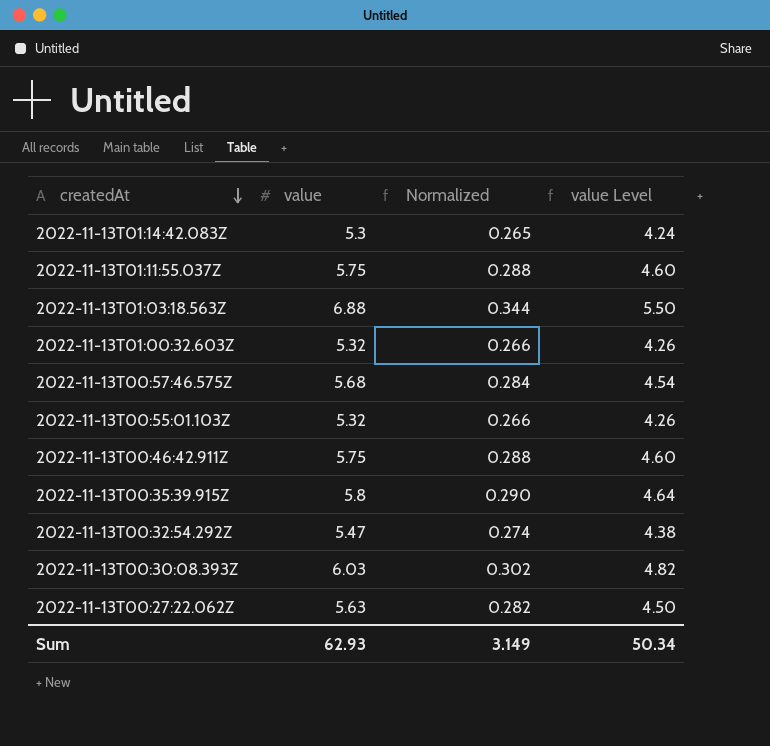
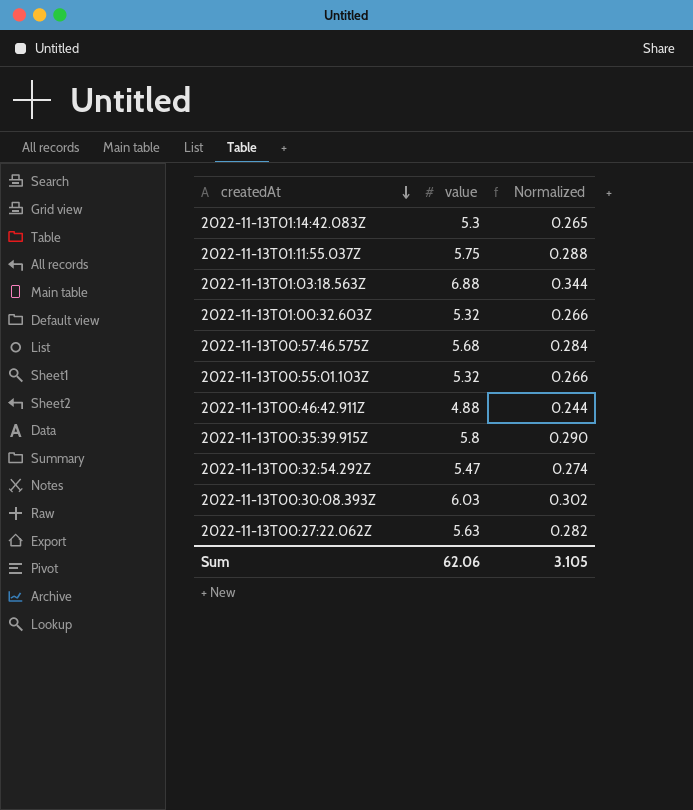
column value Level | formula: [value] * 0.8 -> none
2022-11-13T00:46:42.911Z | value: 5.75 -> 4.88
2022-11-13T00:46:42.911Z | Normalized: 0.288 -> 0.244
Sum | value: 62.93 -> 62.06
Sum | Normalized: 3.149 -> 3.105

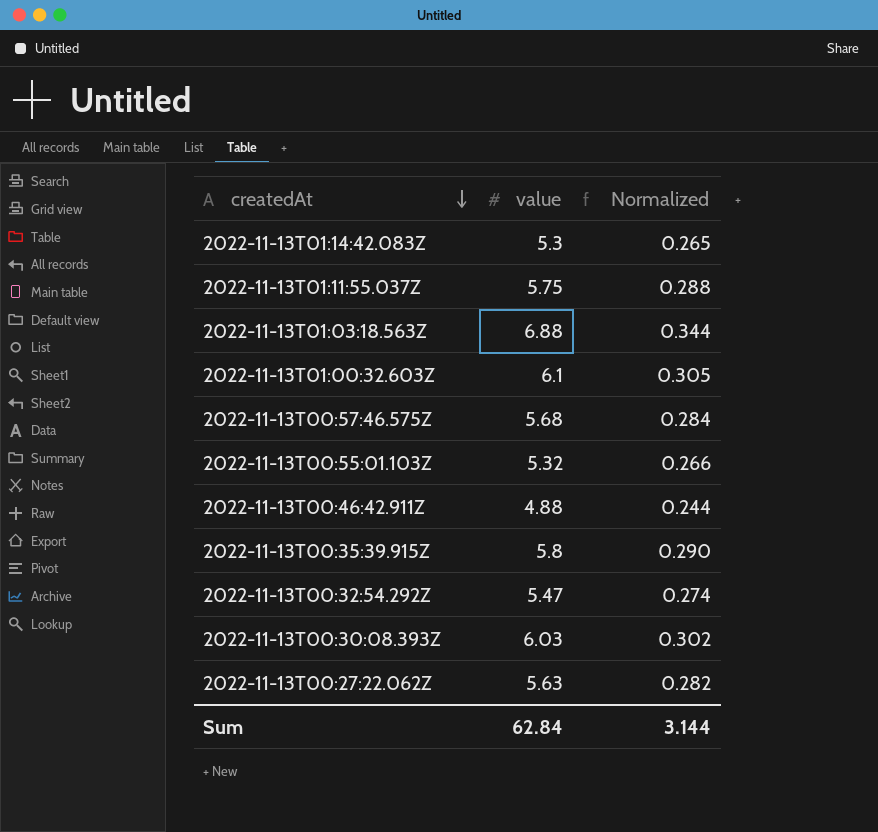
2022-11-13T01:00:32.603Z | value: 5.32 -> 6.1
2022-11-13T01:00:32.603Z | Normalized: 0.266 -> 0.305
Sum | value: 62.06 -> 62.84
Sum | Normalized: 3.105 -> 3.144

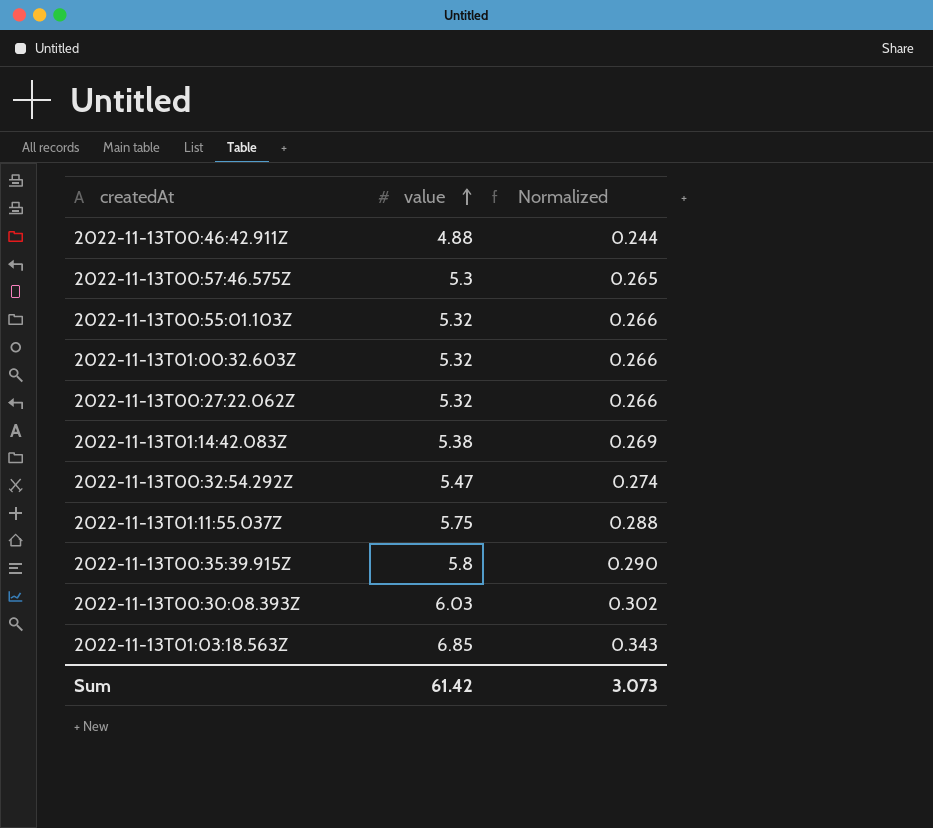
row order: createdAt descending -> value ascending
2022-11-13T00:57:46.575Z | value: 5.68 -> 5.3
2022-11-13T00:57:46.575Z | Normalized: 0.284 -> 0.265
2022-11-13T01:00:32.603Z | value: 6.1 -> 5.32
2022-11-13T01:00:32.603Z | Normalized: 0.305 -> 0.266
2022-11-13T00:27:22.062Z | value: 5.63 -> 5.32
2022-11-13T00:27:22.062Z | Normalized: 0.282 -> 0.266
2022-11-13T01:14:42.083Z | value: 5.3 -> 5.38
2022-11-13T01:14:42.083Z | Normalized: 0.265 -> 0.269
2022-11-13T01:03:18.563Z | value: 6.88 -> 6.85
2022-11-13T01:03:18.563Z | Normalized: 0.344 -> 0.343
Sum | value: 62.84 -> 61.42
Sum | Normalized: 3.144 -> 3.073

